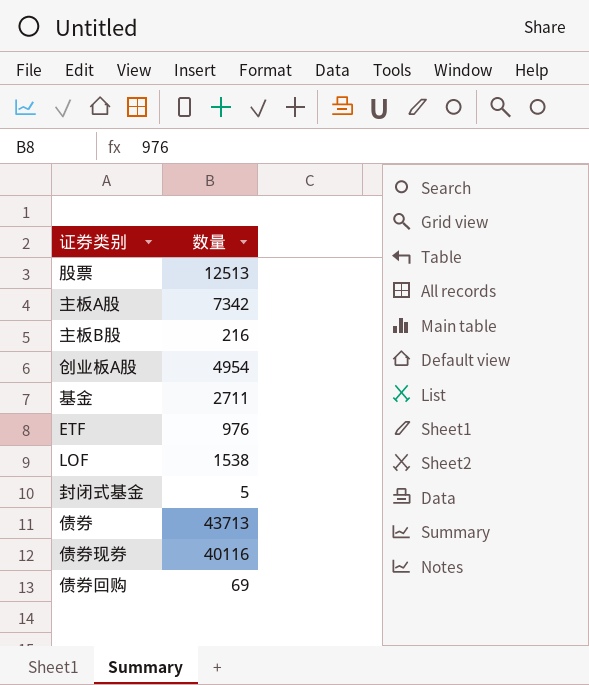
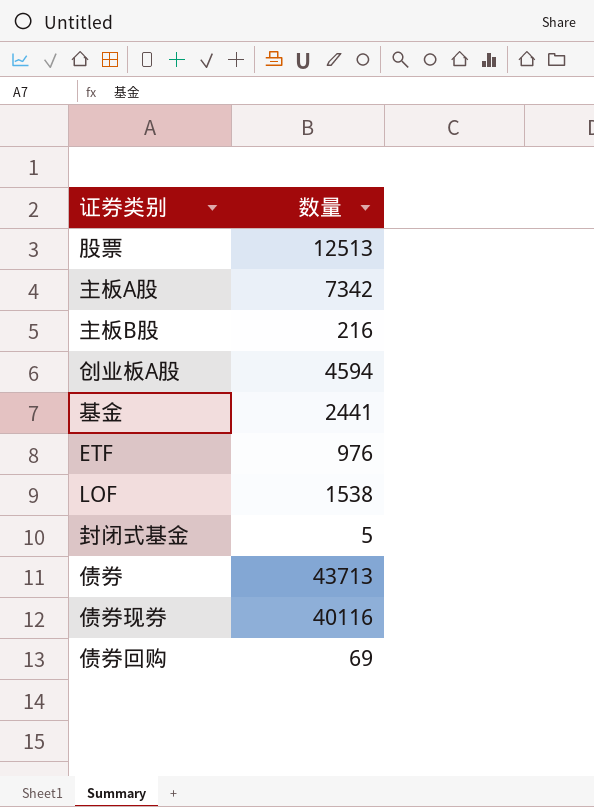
创业板A股 | 数量: 4954 -> 4594
基金 | 数量: 2711 -> 2441

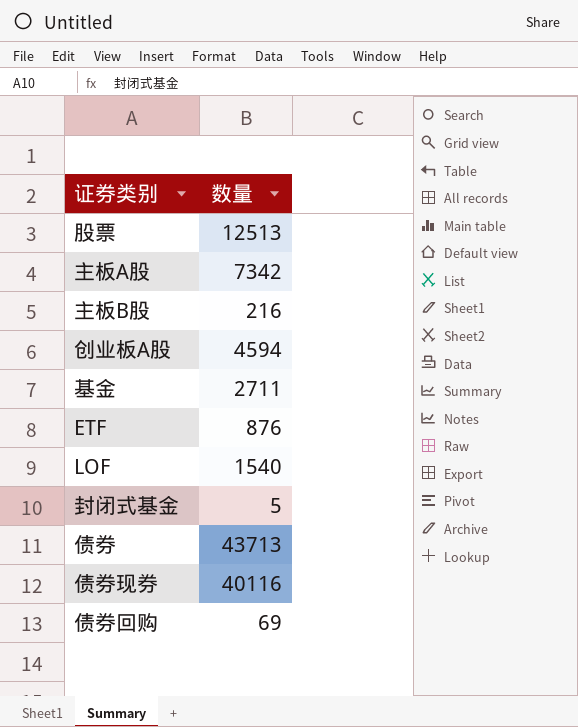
基金 | 数量: 2441 -> 2711
ETF | 数量: 976 -> 876
LOF | 数量: 1538 -> 1540

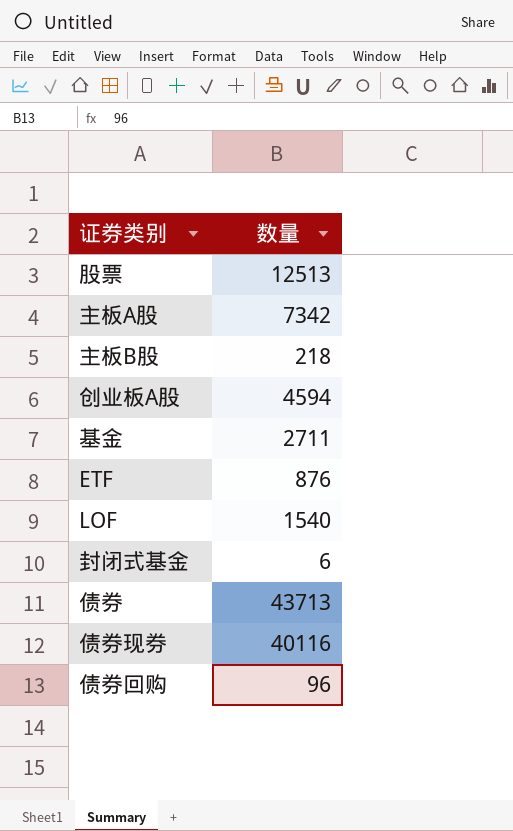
主板B股 | 数量: 216 -> 218
封闭式基金 | 数量: 5 -> 6
债券回购 | 数量: 69 -> 96

